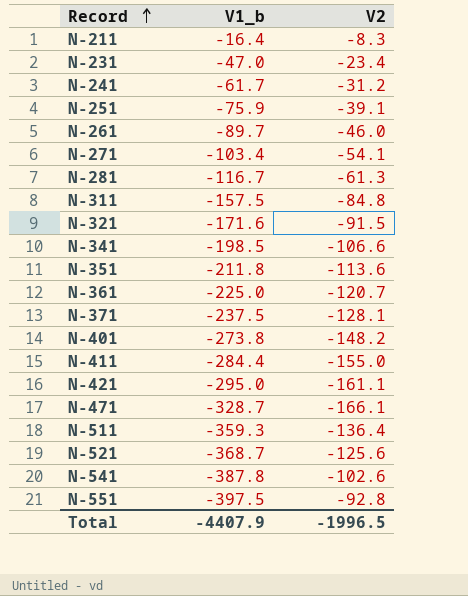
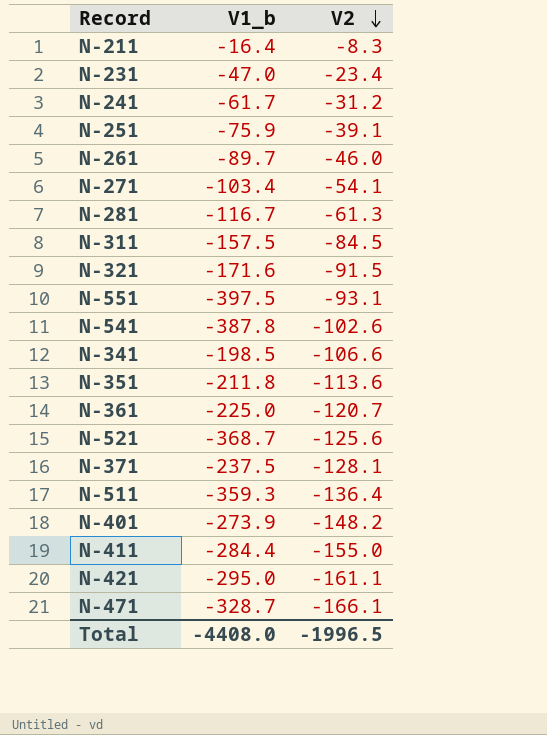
row order: Record ascending -> V2 descending
N-311 | V2: -84.8 -> -84.5
N-551 | V2: -92.8 -> -93.1
N-401 | V1_b: -273.8 -> -273.9
Total | V1_b: -4407.9 -> -4408.0

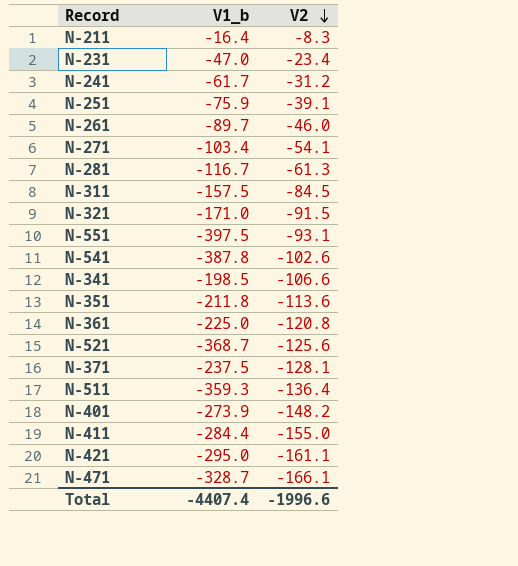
N-321 | V1_b: -171.6 -> -171.0
N-361 | V2: -120.7 -> -120.8
Total | V1_b: -4408.0 -> -4407.4
Total | V2: -1996.5 -> -1996.6

